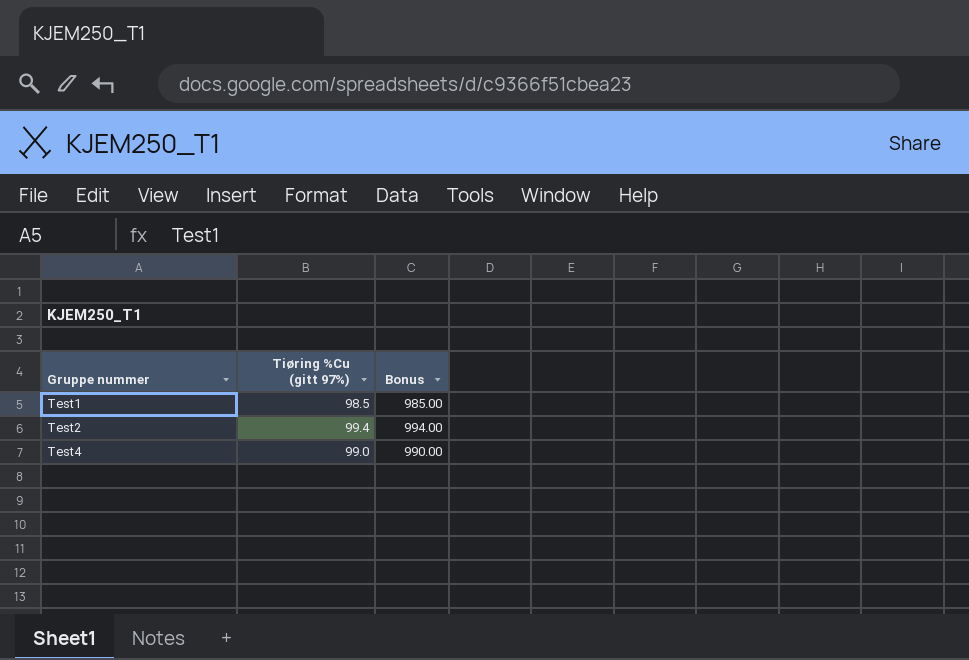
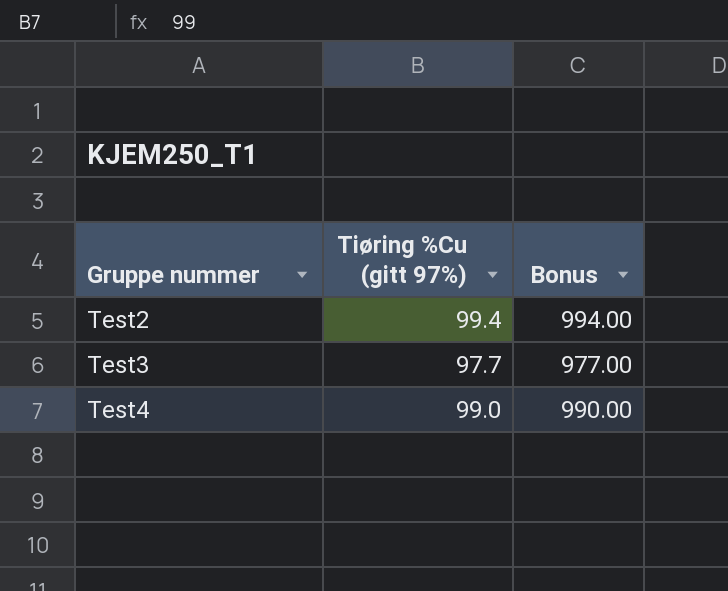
row Test1: 98.5 | 985.00 -> none
row Test3: none -> 97.7 | 977.00

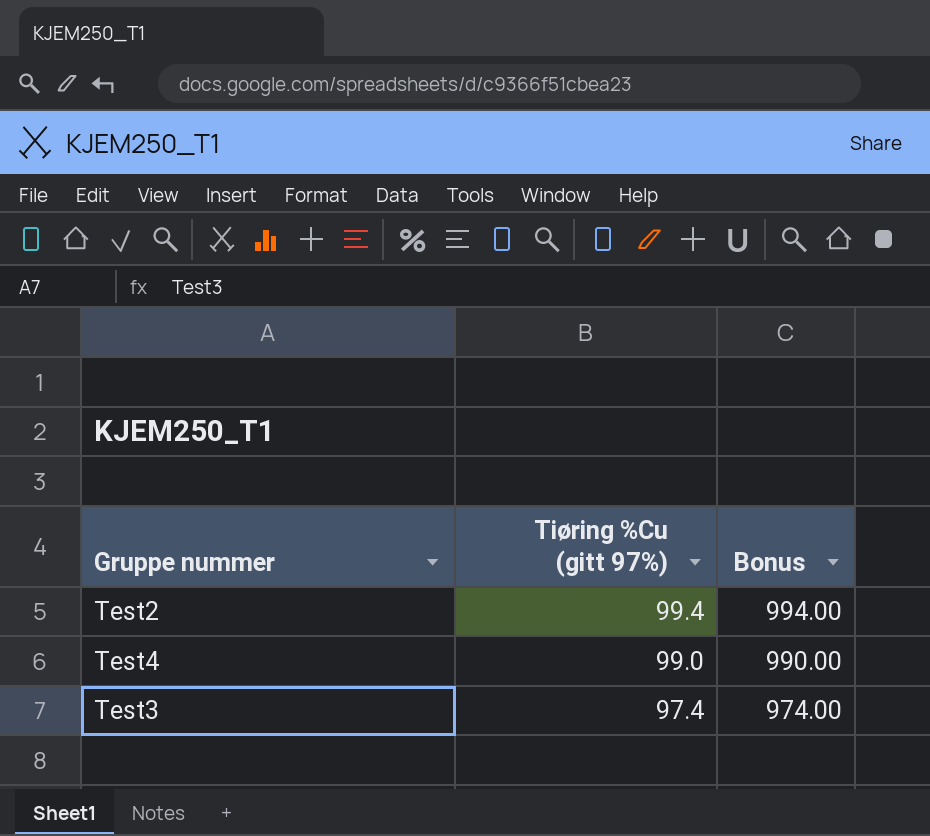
row order: Gruppe nummer ascending -> Tiøring %Cu (gitt 97%) descending
Test3 | Tiøring %Cu (gitt 97%): 97.7 -> 97.4
Test3 | Bonus: 977.00 -> 974.00

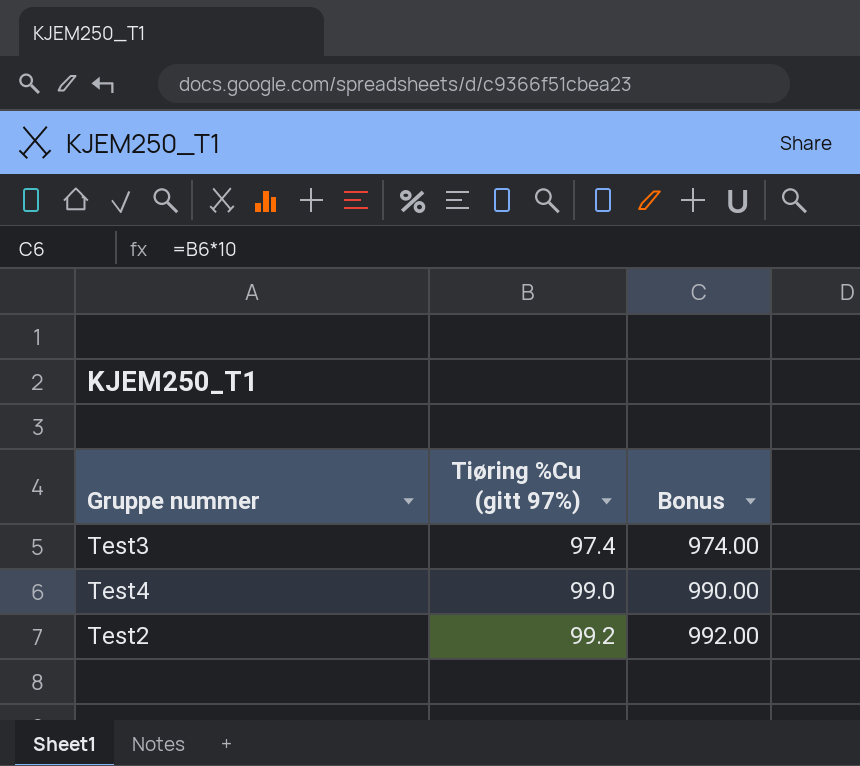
row order: Tiøring %Cu (gitt 97%) descending -> Tiøring %Cu (gitt 97%) ascending
Test2 | Tiøring %Cu (gitt 97%): 99.4 -> 99.2
Test2 | Bonus: 994.00 -> 992.00

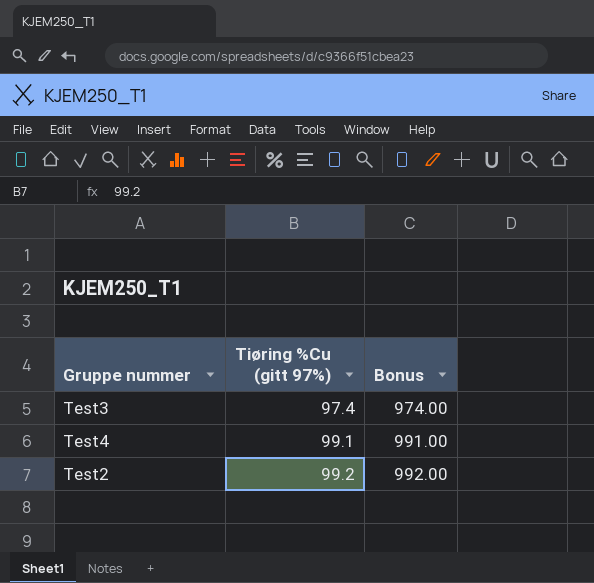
Test4 | Tiøring %Cu (gitt 97%): 99.0 -> 99.1
Test4 | Bonus: 990.00 -> 991.00

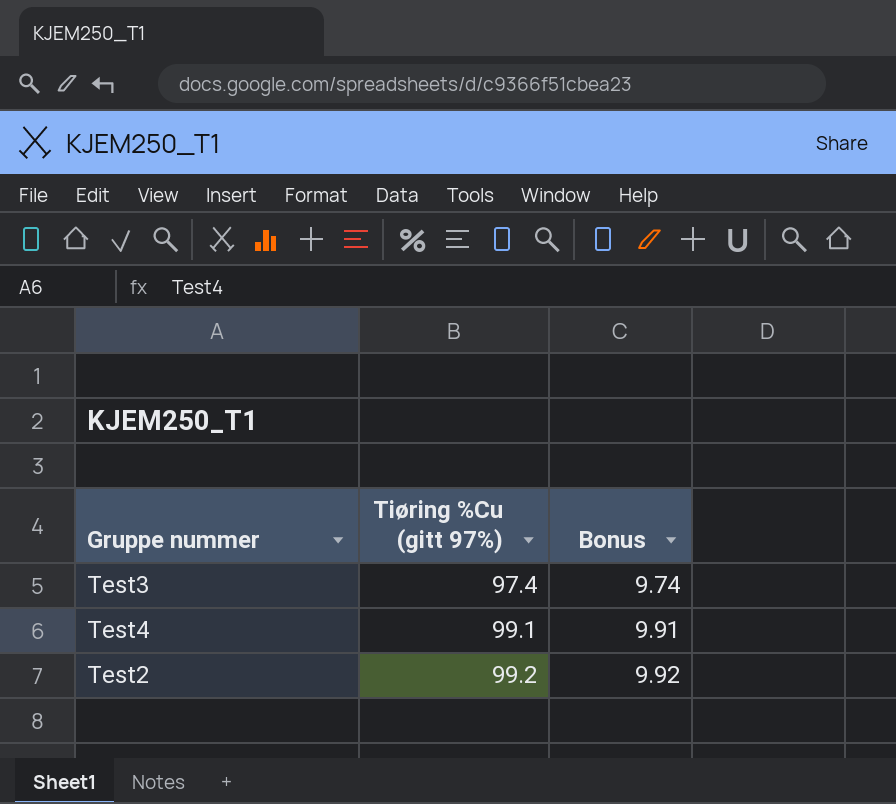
column Bonus | formula: [Tiøring %Cu (gitt 97%)] * 10 -> [Tiøring %Cu (gitt 97%)] * 0.1

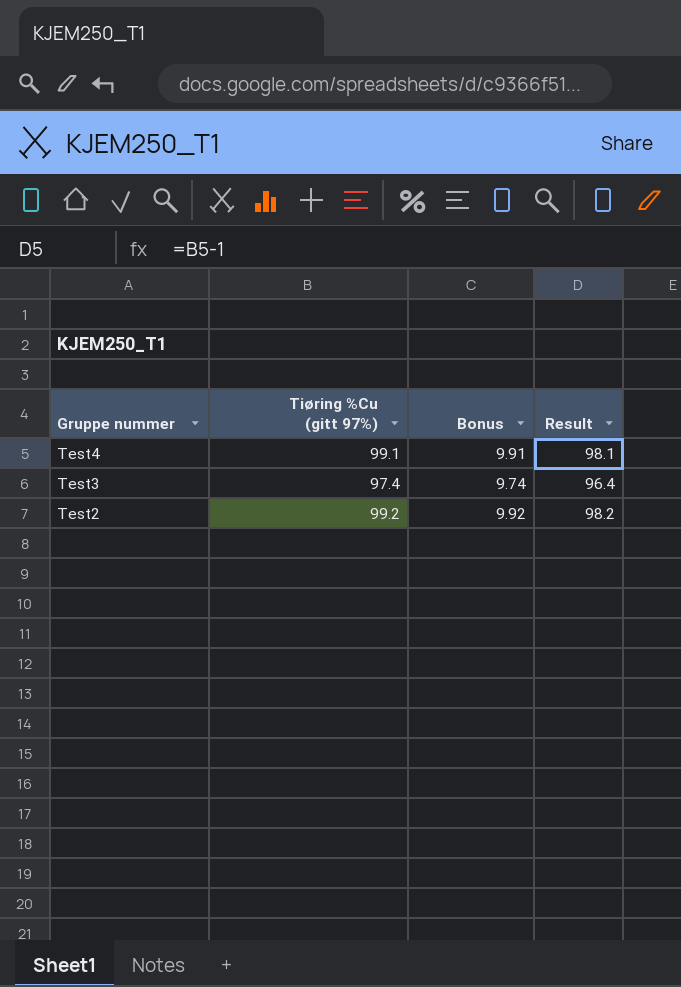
row order: Tiøring %Cu (gitt 97%) ascending -> Gruppe nummer descending
column Result | formula: none -> [Tiøring %Cu (gitt 97%)] - 1

